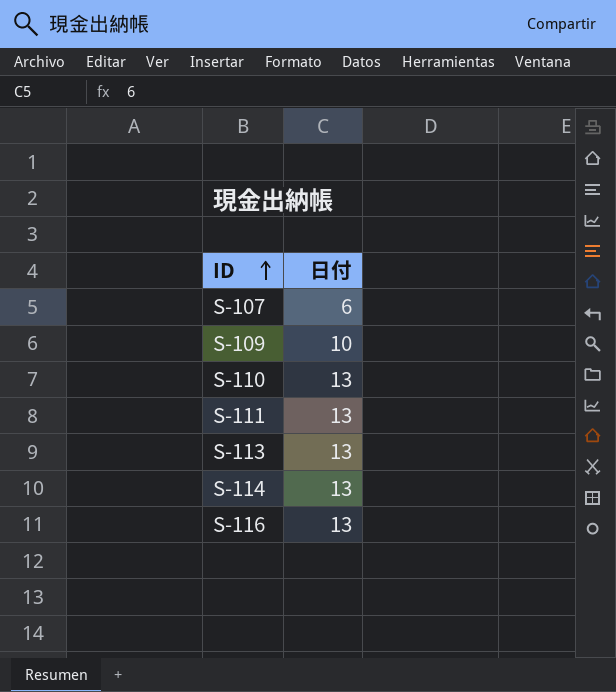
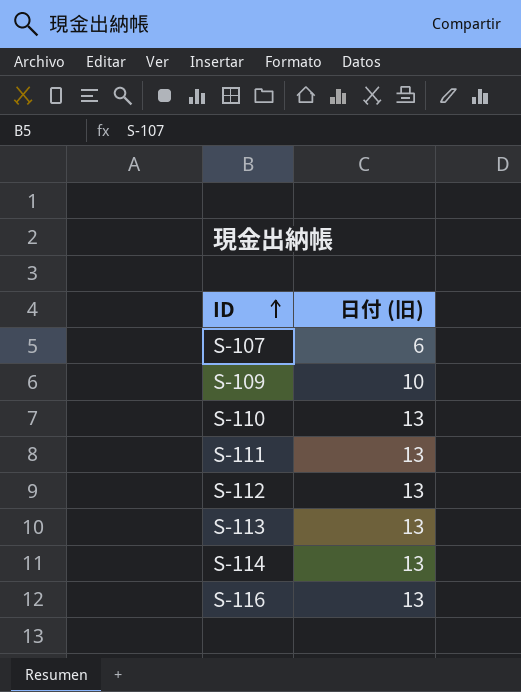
column name: 日付 -> 日付 (旧)
row S-112: none -> 13

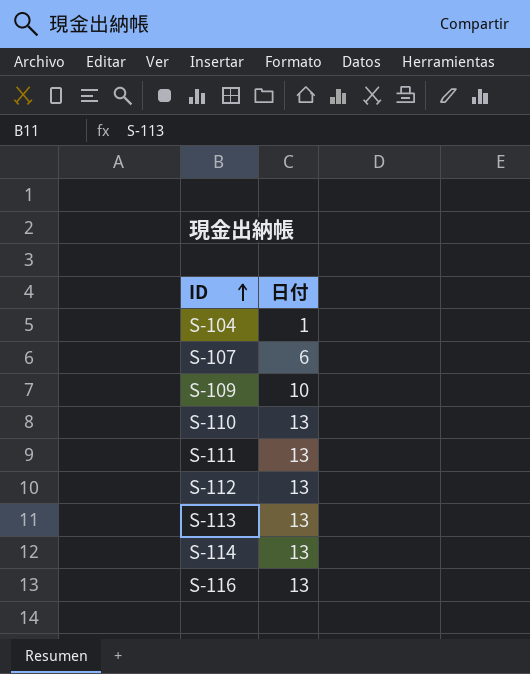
column name: 日付 (旧) -> 日付
row S-104: none -> 1

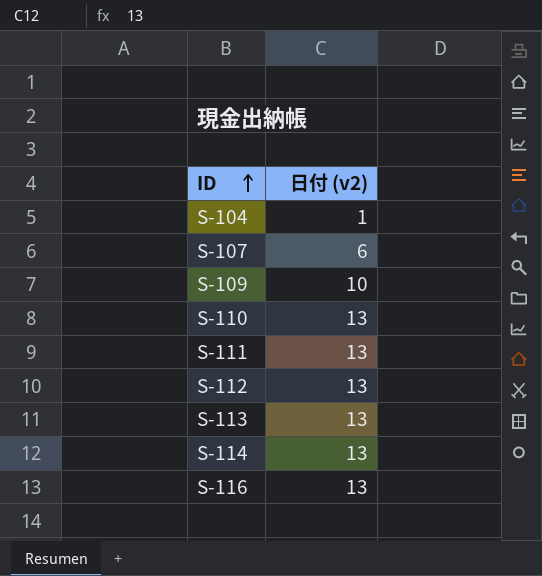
column name: 日付 -> 日付 (v2)

